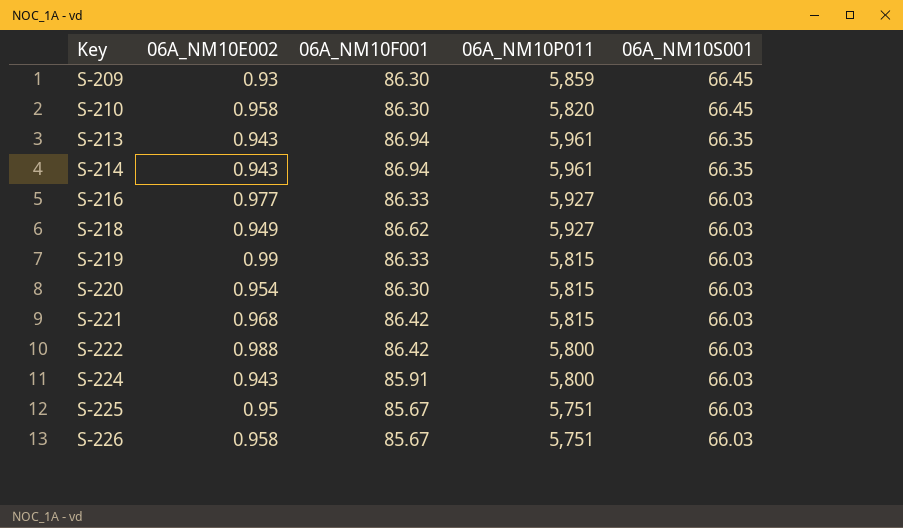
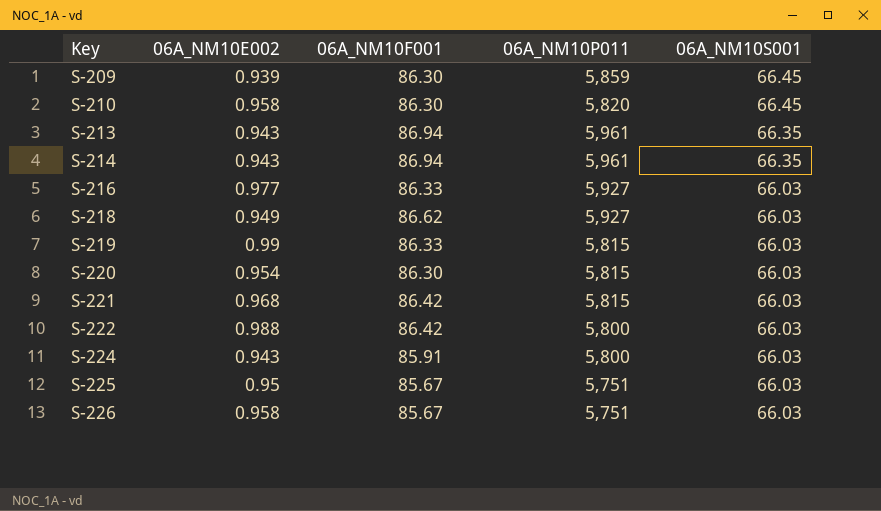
S-209 | 06A_NM10E002: 0.93 -> 0.939

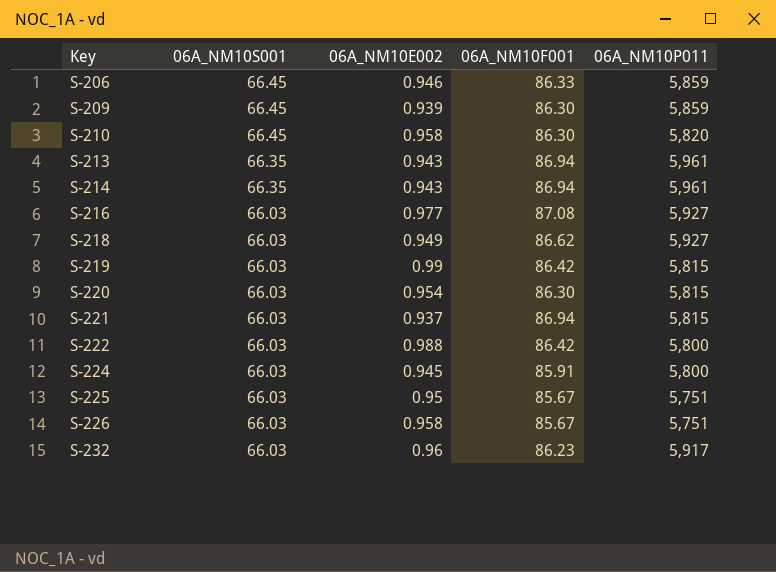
column 06A_NM10S001 | position: 5 -> 2
row S-206: none -> 66.45 | 0.946 | 86.33 | 5,859
S-216 | 06A_NM10F001: 86.33 -> 87.08
S-219 | 06A_NM10F001: 86.33 -> 86.42
S-221 | 06A_NM10E002: 0.968 -> 0.937
S-221 | 06A_NM10F001: 86.42 -> 86.94
S-224 | 06A_NM10E002: 0.943 -> 0.945
row S-232: none -> 66.03 | 0.96 | 86.23 | 5,917

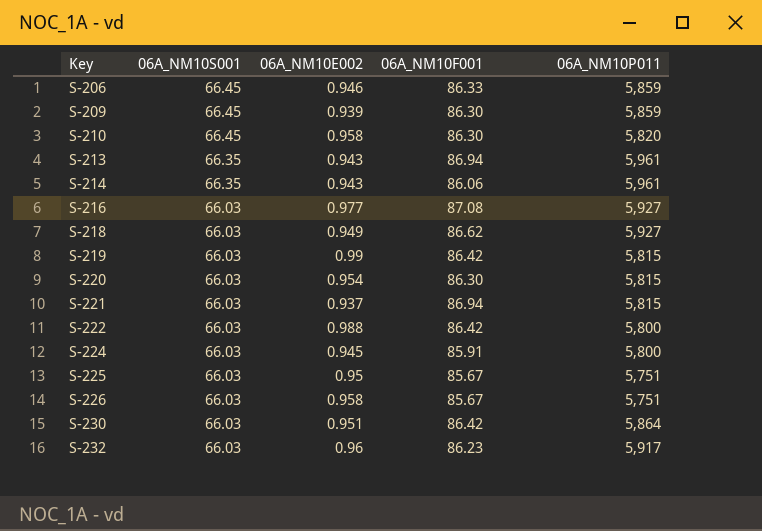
S-214 | 06A_NM10F001: 86.94 -> 86.06
row S-230: none -> 66.03 | 0.951 | 86.42 | 5,864

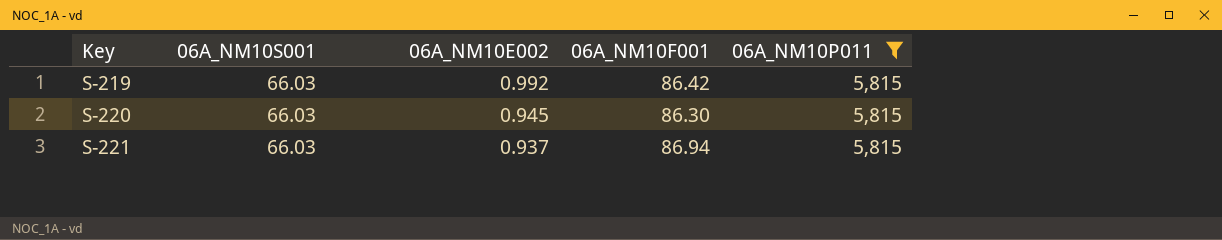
filter: none -> 06A_NM10P011 = 5,815
S-219 | 06A_NM10E002: 0.99 -> 0.992
S-220 | 06A_NM10E002: 0.954 -> 0.945

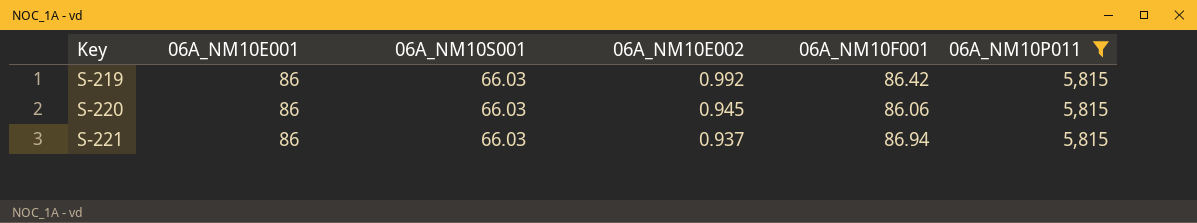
column 06A_NM10E001 | position: none -> 2
S-220 | 06A_NM10F001: 86.30 -> 86.06

